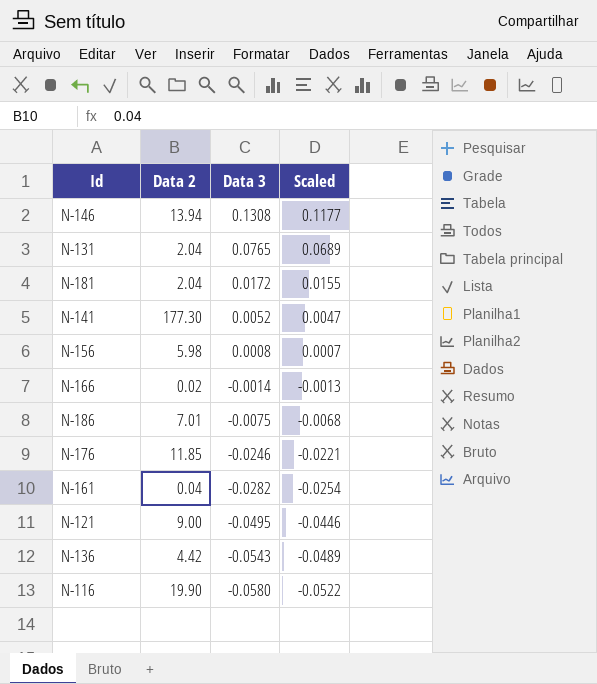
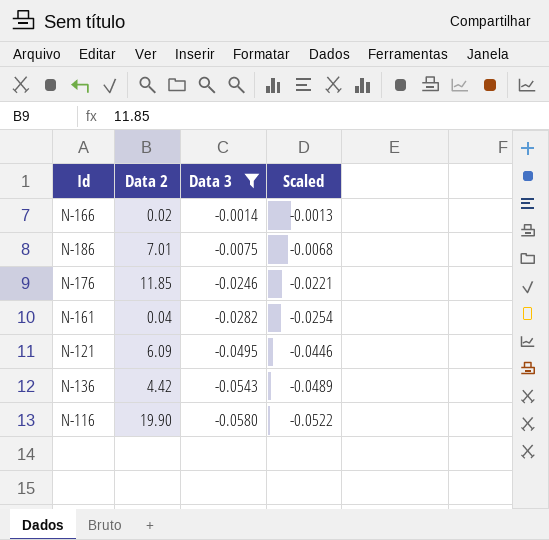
filter: none -> Data 3 <= -0.0014
N-121 | Data 2: 9.00 -> 6.09

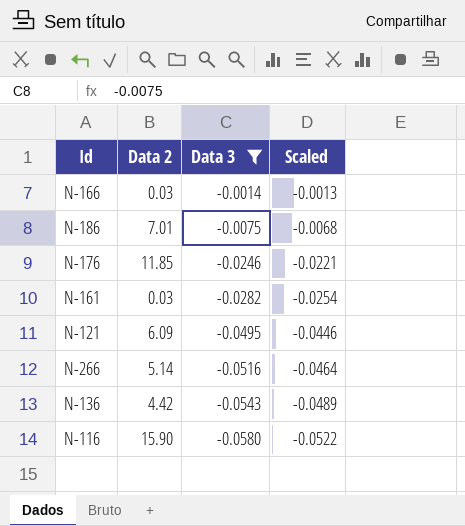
N-166 | Data 2: 0.02 -> 0.03
N-161 | Data 2: 0.04 -> 0.03
row N-266: none -> 5.14 | -0.0516 | -0.0464
N-116 | Data 2: 19.90 -> 15.90

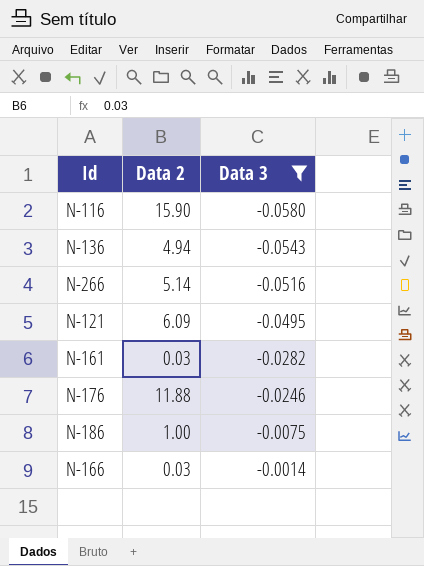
row order: Data 3 descending -> Data 3 ascending
column Scaled | formula: [Data 3] * 0.9 -> none
N-136 | Data 2: 4.42 -> 4.94
N-176 | Data 2: 11.85 -> 11.88
N-186 | Data 2: 7.01 -> 1.00

